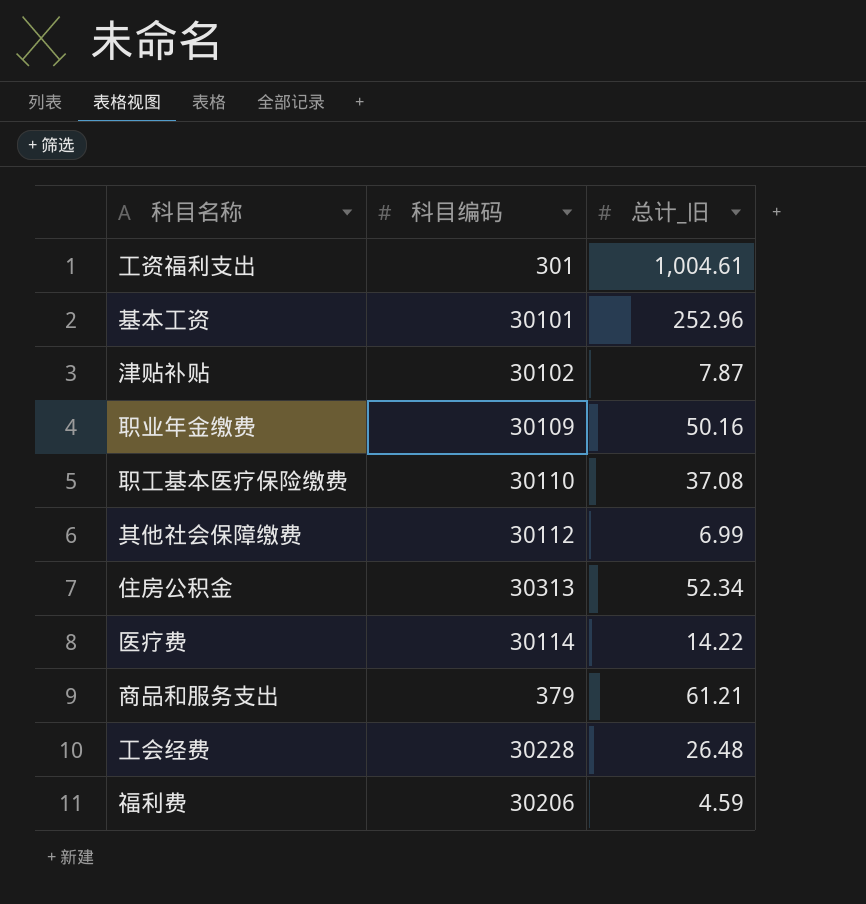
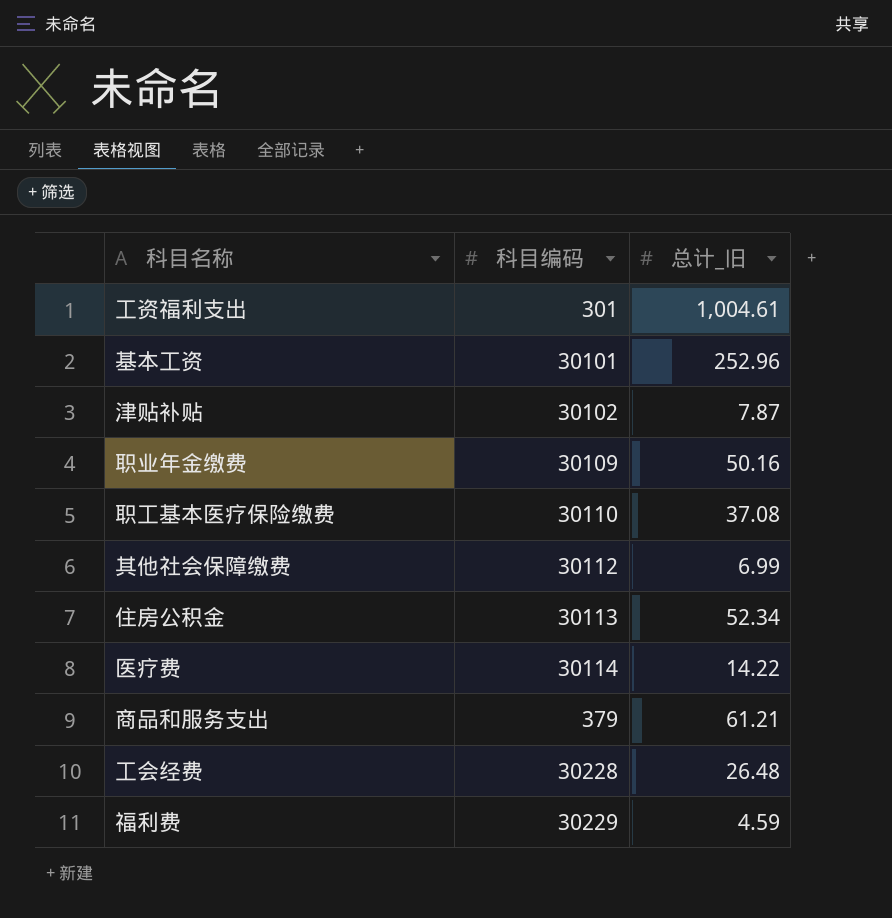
住房公积金 | 科目编码: 30313 -> 30113
福利费 | 科目编码: 30206 -> 30229

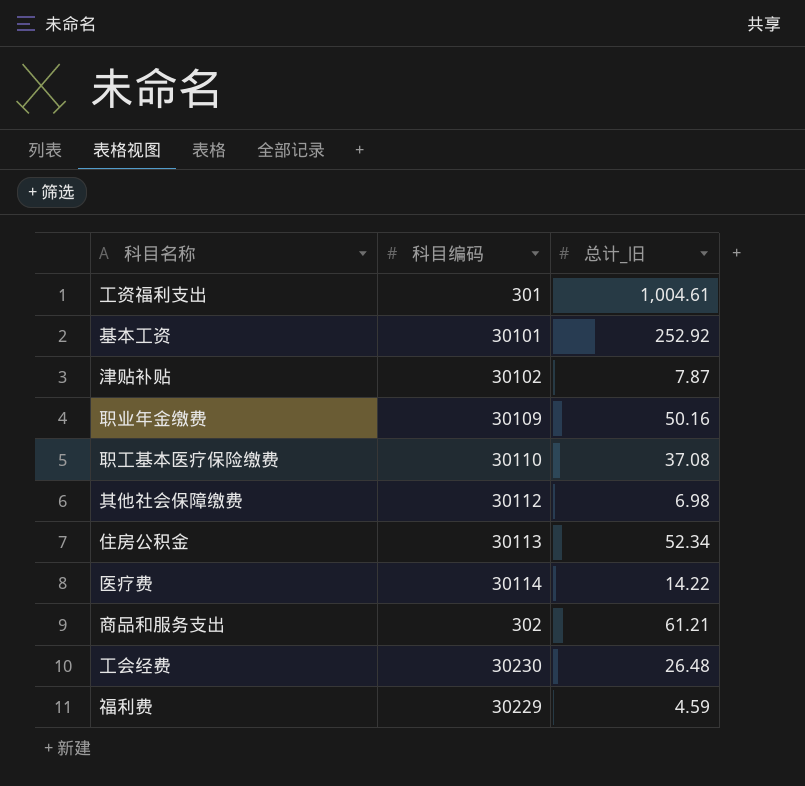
基本工资 | 总计_旧: 252.96 -> 252.92
其他社会保障缴费 | 总计_旧: 6.99 -> 6.98
商品和服务支出 | 科目编码: 379 -> 302
工会经费 | 科目编码: 30228 -> 30230

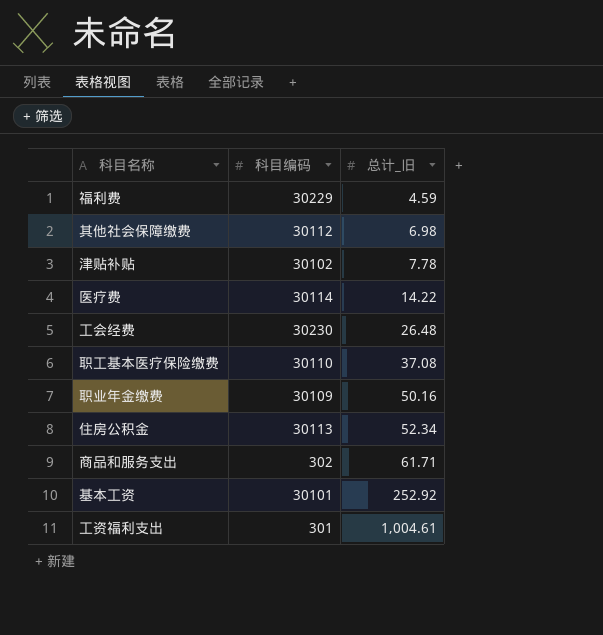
row order: none -> 总计_旧 ascending
津贴补贴 | 总计_旧: 7.87 -> 7.78
商品和服务支出 | 总计_旧: 61.21 -> 61.71

